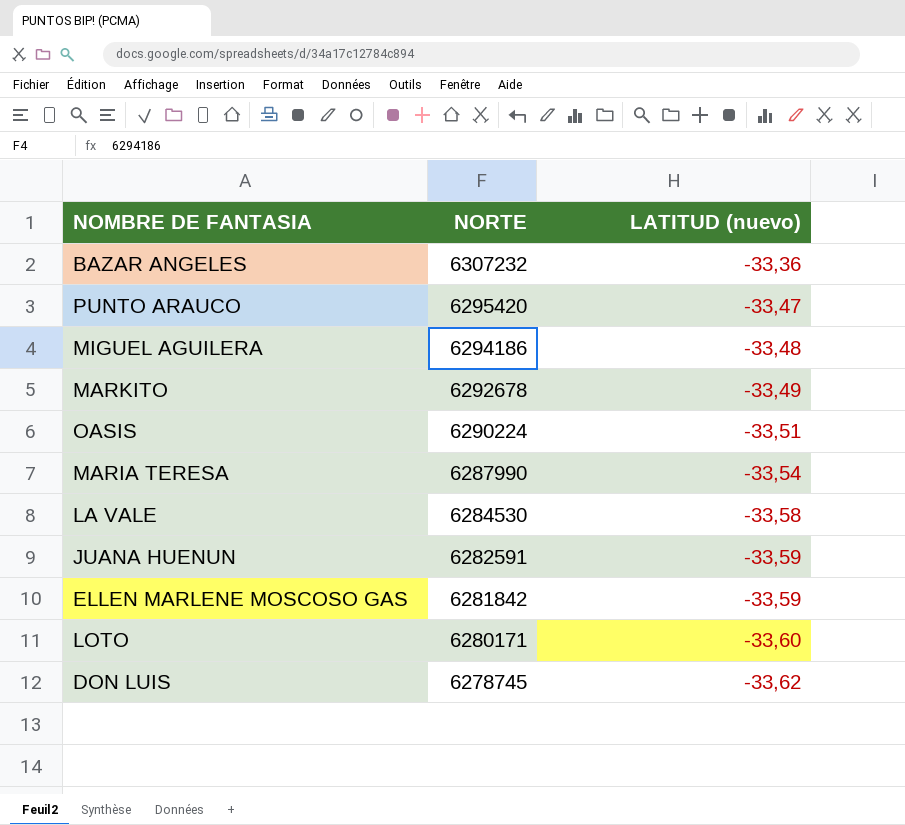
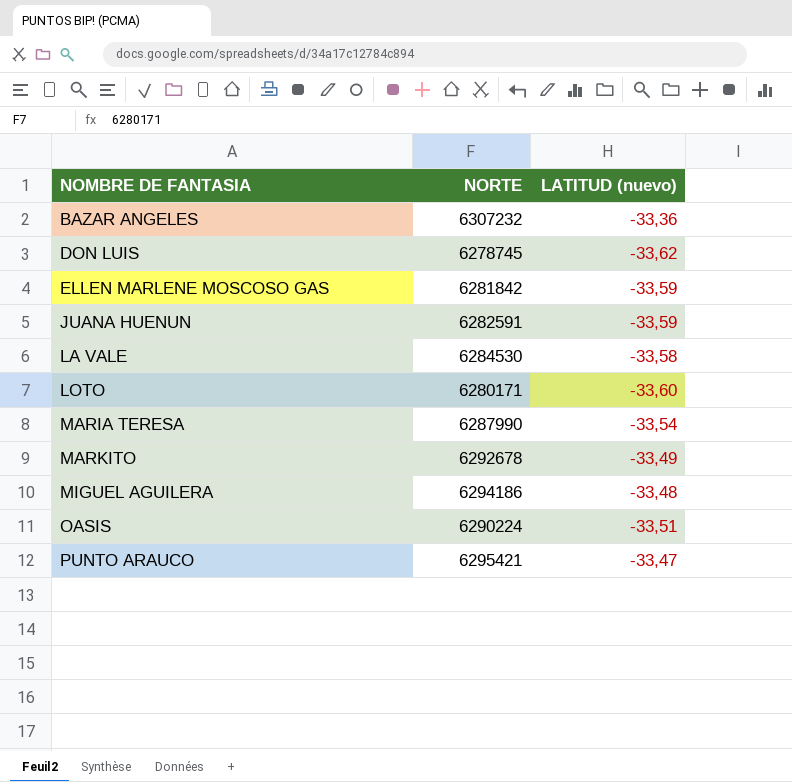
row order: NORTE descending -> NOMBRE DE FANTASIA ascending
PUNTO ARAUCO | NORTE: 6295420 -> 6295421

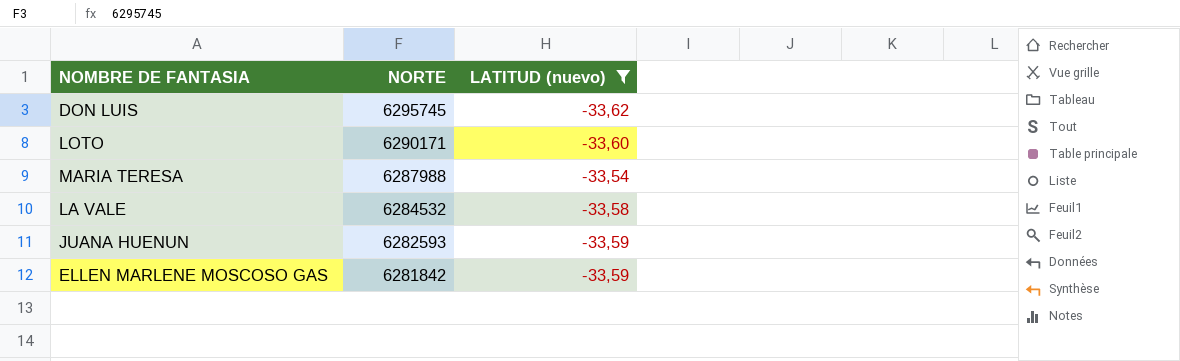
filter: none -> LATITUD (nuevo) <= -33,54
row order: NOMBRE DE FANTASIA ascending -> NORTE descending
DON LUIS | NORTE: 6278745 -> 6295745
LOTO | NORTE: 6280171 -> 6290171
MARIA TERESA | NORTE: 6287990 -> 6287988
LA VALE | NORTE: 6284530 -> 6284532
JUANA HUENUN | NORTE: 6282591 -> 6282593

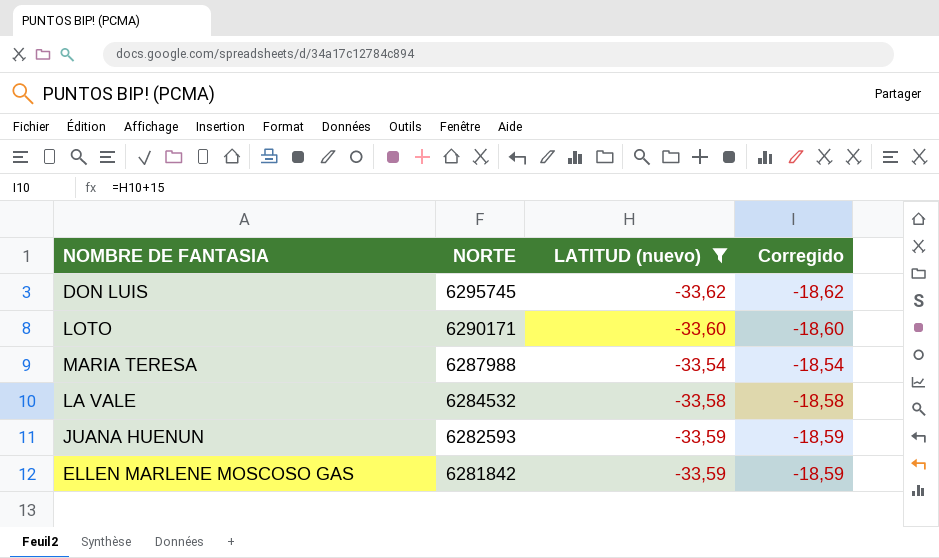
column Corregido | formula: none -> [LATITUD (nuevo)] + 15

